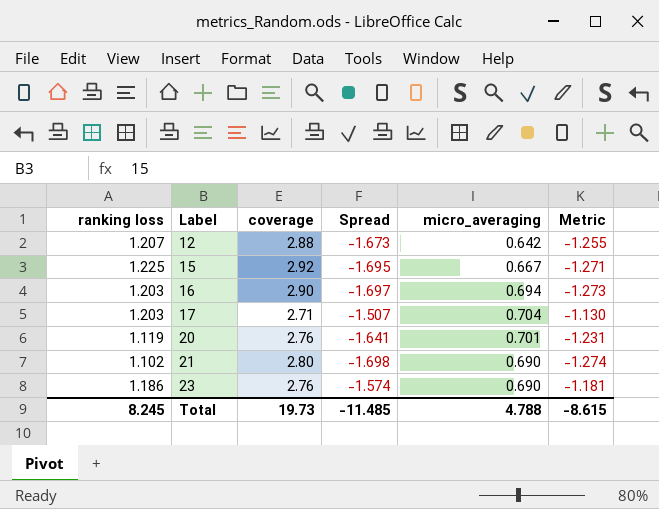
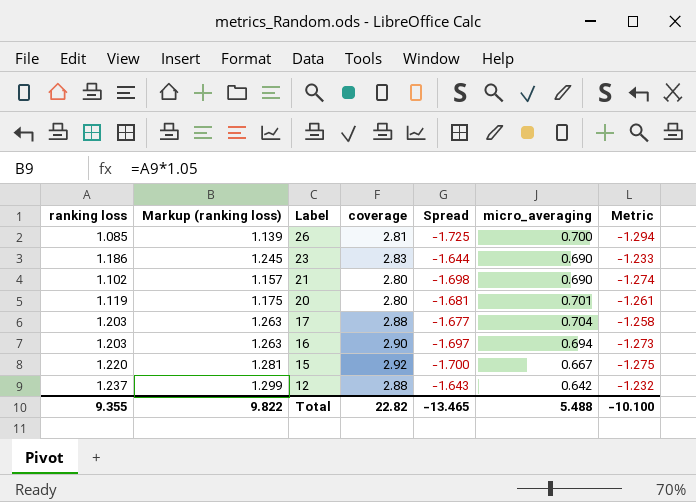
row order: Label ascending -> Label descending
column Markup (ranking loss) | formula: none -> [ranking loss] * 1.05
row 26: none -> 1.085 | 1.139 | 2.81 | -1.725 | 0.700 | -1.294
23 | coverage: 2.76 -> 2.83
23 | Spread: -1.574 -> -1.644
23 | Metric: -1.181 -> -1.233
20 | coverage: 2.76 -> 2.80
20 | Spread: -1.641 -> -1.681
20 | Metric: -1.231 -> -1.261
17 | coverage: 2.71 -> 2.88
17 | Spread: -1.507 -> -1.677
17 | Metric: -1.130 -> -1.258
15 | ranking loss: 1.225 -> 1.220
15 | Spread: -1.695 -> -1.700
15 | Metric: -1.271 -> -1.275
12 | ranking loss: 1.207 -> 1.237
12 | Spread: -1.673 -> -1.643
12 | Metric: -1.255 -> -1.232
Total | ranking loss: 8.245 -> 9.355
Total | coverage: 19.73 -> 22.82
Total | Spread: -11.485 -> -13.465
Total | micro_averaging: 4.788 -> 5.488
Total | Metric: -8.615 -> -10.100

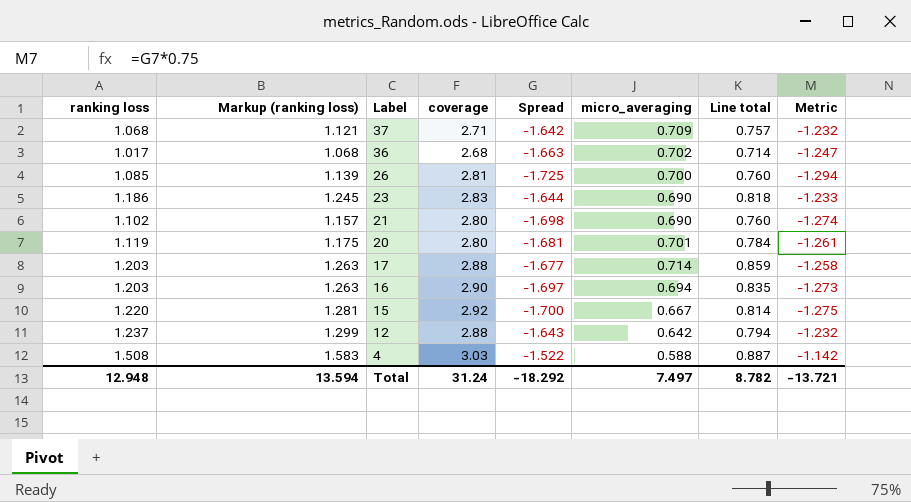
column Line total | formula: none -> [ranking loss] * [micro_averaging]
row 37: none -> 1.068 | 1.121 | 2.71 | -1.642 | 0.709 | 0.757 | -1.232
row 36: none -> 1.017 | 1.068 | 2.68 | -1.663 | 0.702 | 0.714 | -1.247
17 | micro_averaging: 0.704 -> 0.714
row 4: none -> 1.508 | 1.583 | 3.03 | -1.522 | 0.588 | 0.887 | -1.142
Total | ranking loss: 9.355 -> 12.948
Total | Markup (ranking loss): 9.822 -> 13.594
Total | coverage: 22.82 -> 31.24
Total | Spread: -13.465 -> -18.292
Total | micro_averaging: 5.488 -> 7.497
Total | Metric: -10.100 -> -13.721

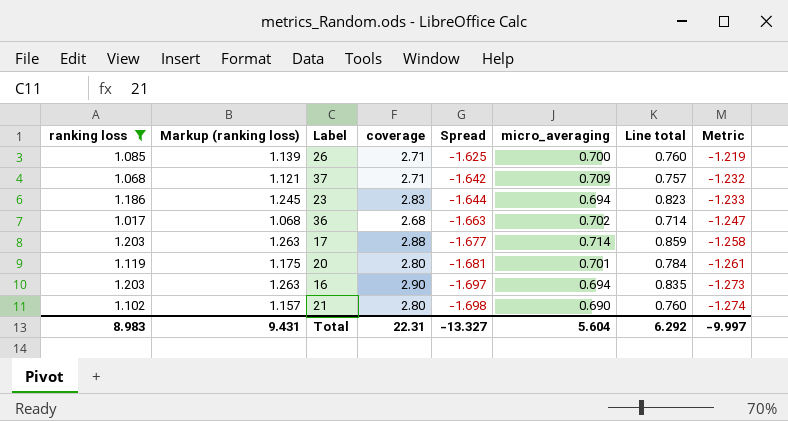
filter: none -> ranking loss <= 1.203
row order: Label descending -> Spread descending
26 | coverage: 2.81 -> 2.71
26 | Spread: -1.725 -> -1.625
26 | Metric: -1.294 -> -1.219
23 | micro_averaging: 0.690 -> 0.694
23 | Line total: 0.818 -> 0.823
Total | ranking loss: 12.948 -> 8.983
Total | Markup (ranking loss): 13.594 -> 9.431
Total | coverage: 31.24 -> 22.31
Total | Spread: -18.292 -> -13.327
Total | micro_averaging: 7.497 -> 5.604
Total | Line total: 8.782 -> 6.292
Total | Metric: -13.721 -> -9.997

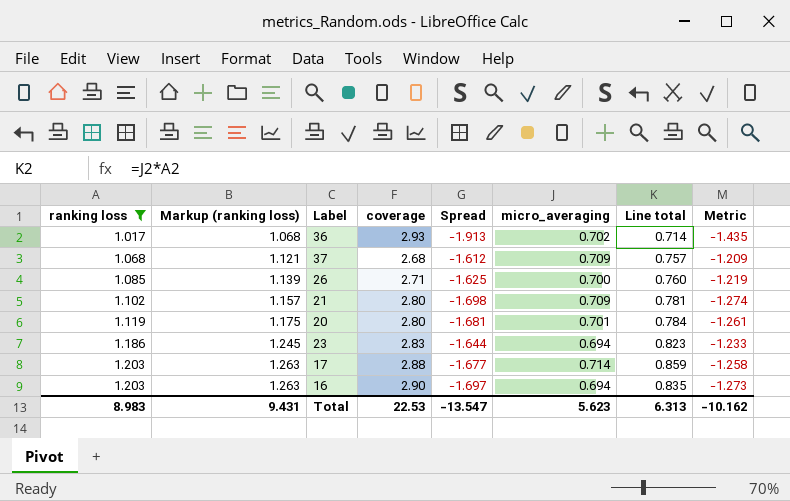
row order: Spread descending -> ranking loss ascending
36 | coverage: 2.68 -> 2.93
36 | Spread: -1.663 -> -1.913
36 | Metric: -1.247 -> -1.435
37 | coverage: 2.71 -> 2.68
37 | Spread: -1.642 -> -1.612
37 | Metric: -1.232 -> -1.209
21 | micro_averaging: 0.690 -> 0.709
21 | Line total: 0.760 -> 0.781
Total | coverage: 22.31 -> 22.53
Total | Spread: -13.327 -> -13.547
Total | micro_averaging: 5.604 -> 5.623
Total | Line total: 6.292 -> 6.313
Total | Metric: -9.997 -> -10.162

